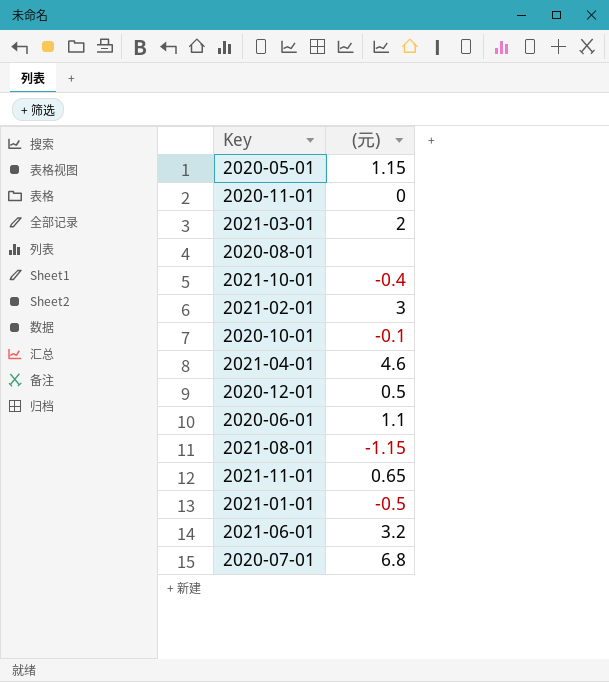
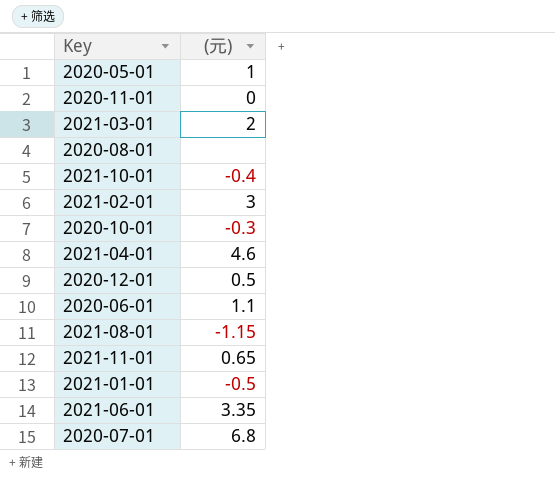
2020-05-01 | (元): 1.15 -> 1
2020-10-01 | (元): -0.1 -> -0.3
2021-06-01 | (元): 3.2 -> 3.35

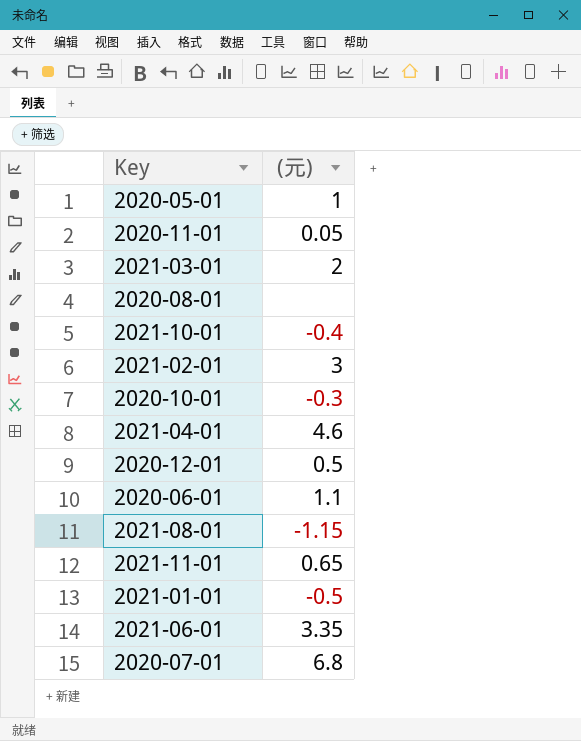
2020-11-01 | (元): 0 -> 0.05

